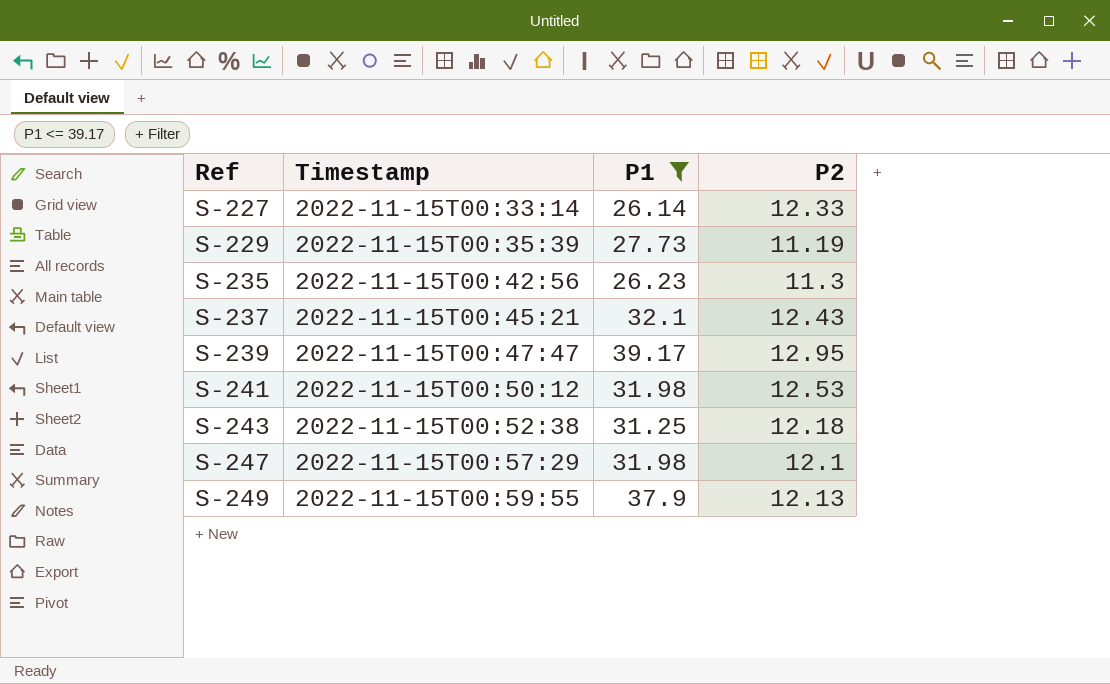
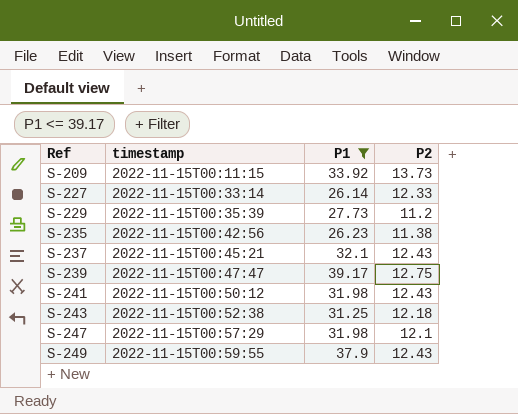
column name: Timestamp -> timestamp
row S-209: none -> 2022-11-15T00:11:15 | 33.92 | 13.73
S-229 | P2: 11.19 -> 11.2
S-235 | P2: 11.3 -> 11.38
S-239 | P2: 12.95 -> 12.75
S-241 | P2: 12.53 -> 12.43
S-249 | P2: 12.13 -> 12.43

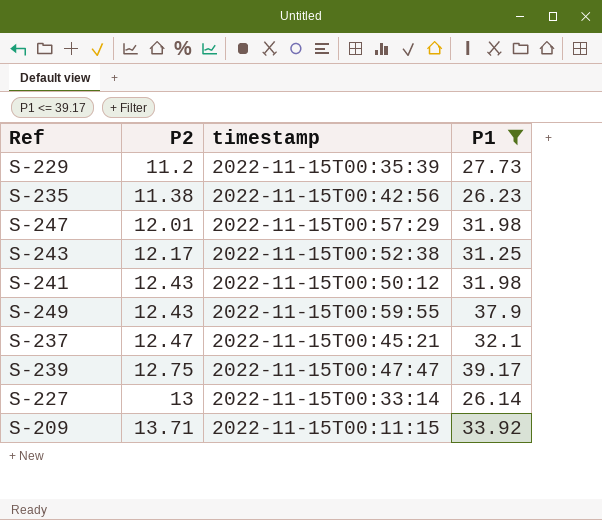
row order: Ref ascending -> P2 ascending
column P2 | position: 4 -> 2
S-247 | P2: 12.1 -> 12.01
S-243 | P2: 12.18 -> 12.17
S-237 | P2: 12.43 -> 12.47
S-227 | P2: 12.33 -> 13
S-209 | P2: 13.73 -> 13.71

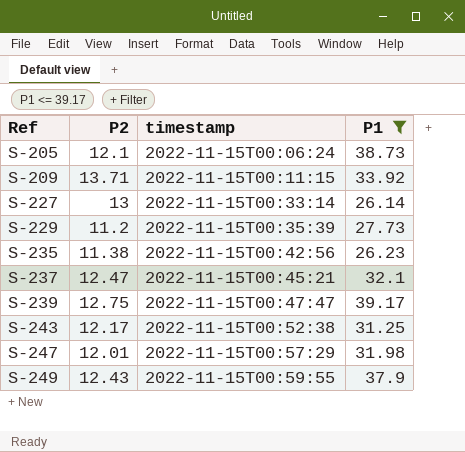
row order: P2 ascending -> Ref ascending
row S-241: 12.43 | 2022-11-15T00:50:12 | 31.98 -> none
row S-205: none -> 12.1 | 2022-11-15T00:06:24 | 38.73

